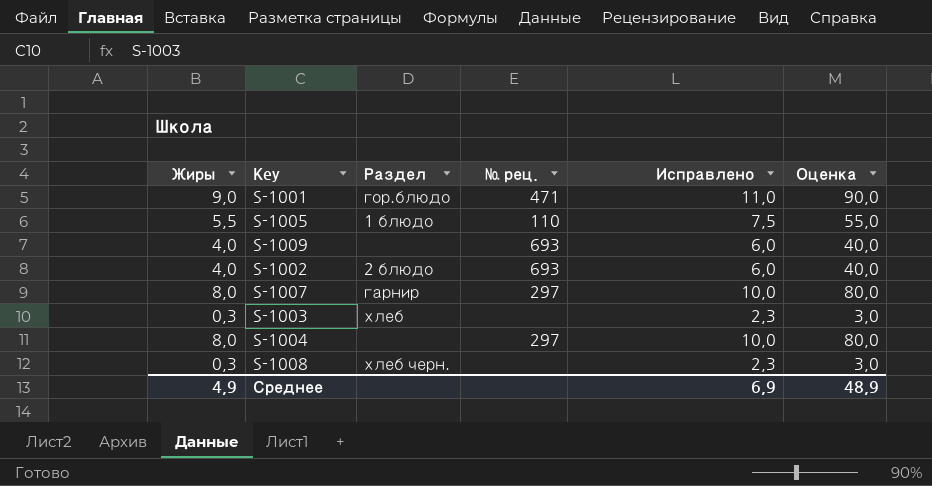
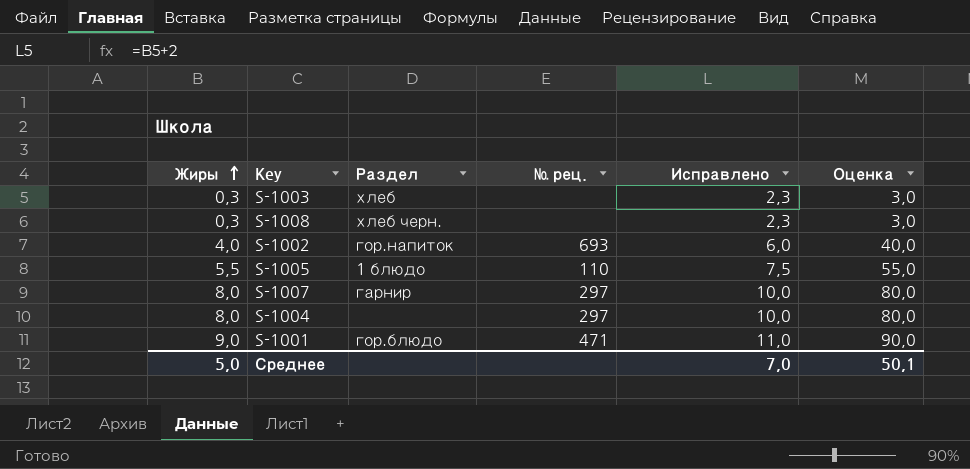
row order: none -> Жиры ascending
row S-1009: 4,0 | none | 693 | 6,0 | 40,0 -> none
S-1002 | Раздел: 2 блюдо -> гор.напиток
Среднее | Жиры: 4,9 -> 5,0
Среднее | Исправлено: 6,9 -> 7,0
Среднее | Оценка: 48,9 -> 50,1

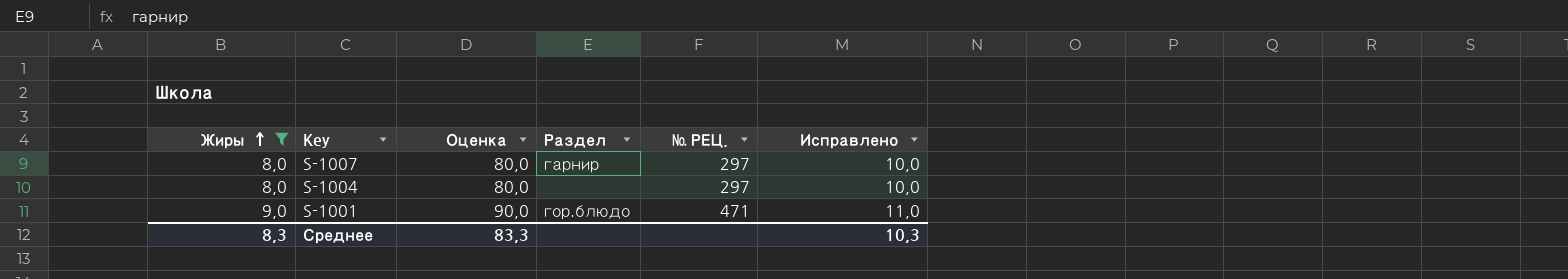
filter: none -> Жиры >= 8,0
column Оценка | position: 6 -> 3
column name: № рец. -> № РЕЦ.
Среднее | Жиры: 5,0 -> 8,3
Среднее | Оценка: 50,1 -> 83,3
Среднее | Исправлено: 7,0 -> 10,3

